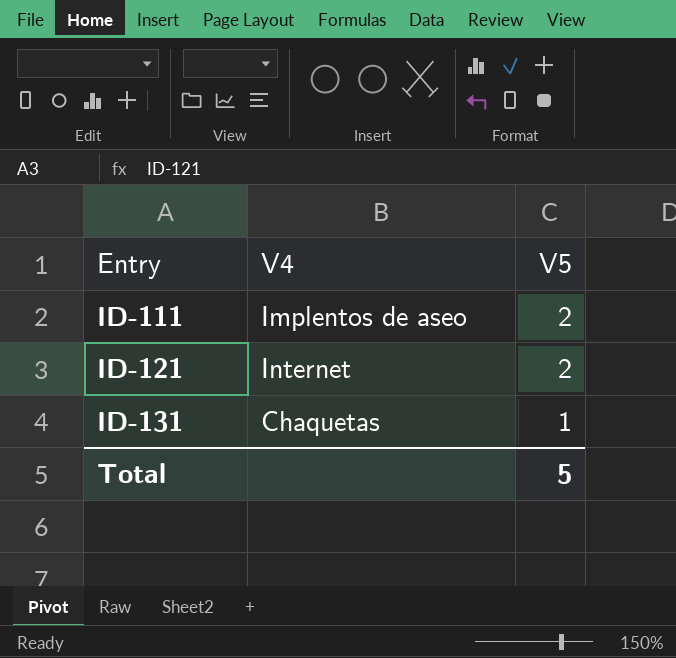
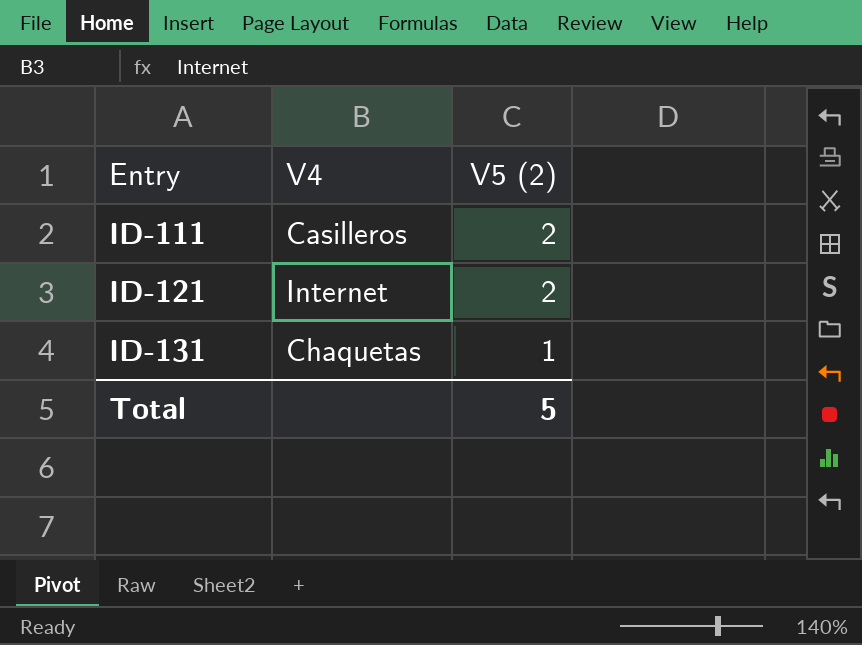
column name: V5 -> V5 (2)
ID-111 | V4: Implentos de aseo -> Casilleros

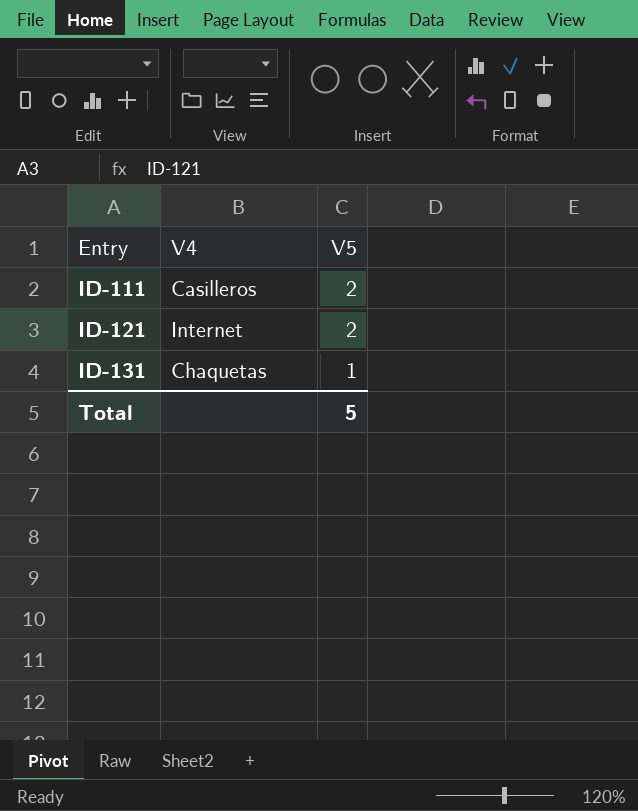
column name: V5 (2) -> V5

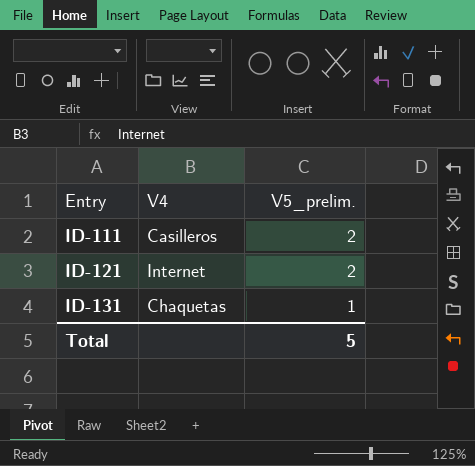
column name: V5 -> V5_prelim.

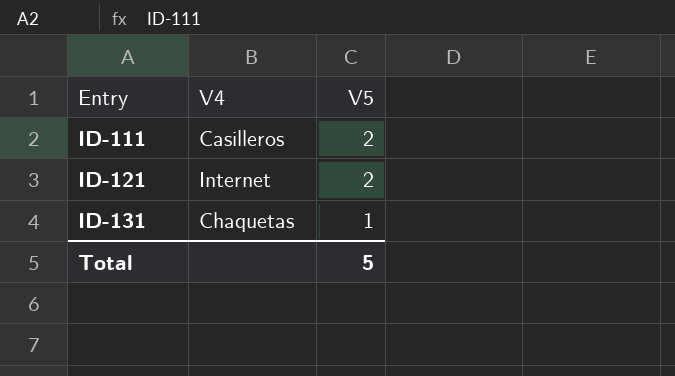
column name: V5_prelim. -> V5

